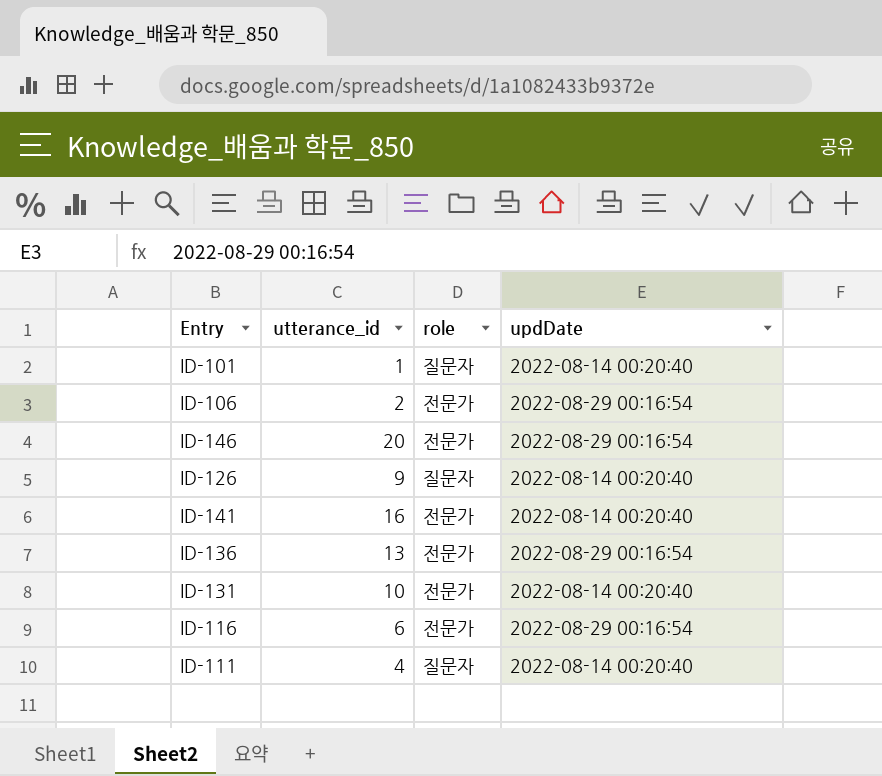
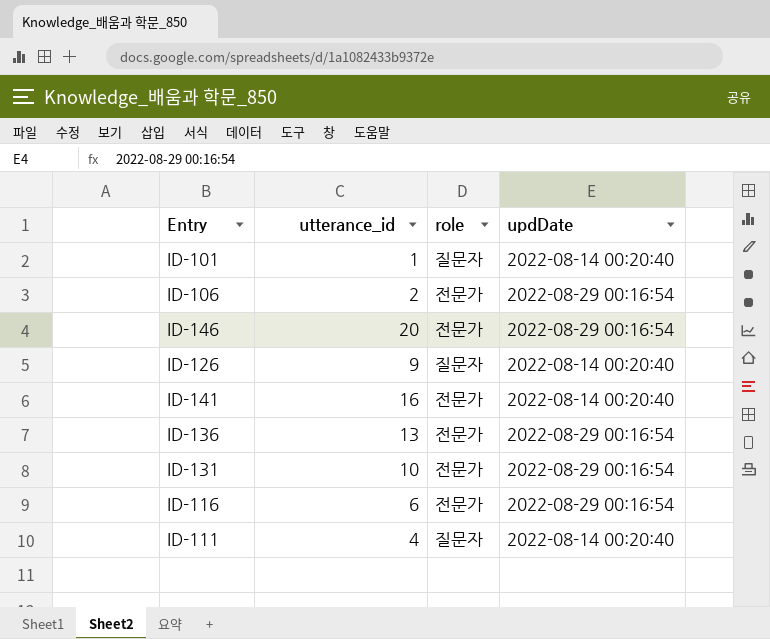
ID-131 | updDate: 2022-08-14 00:20:40 -> 2022-08-29 00:16:54

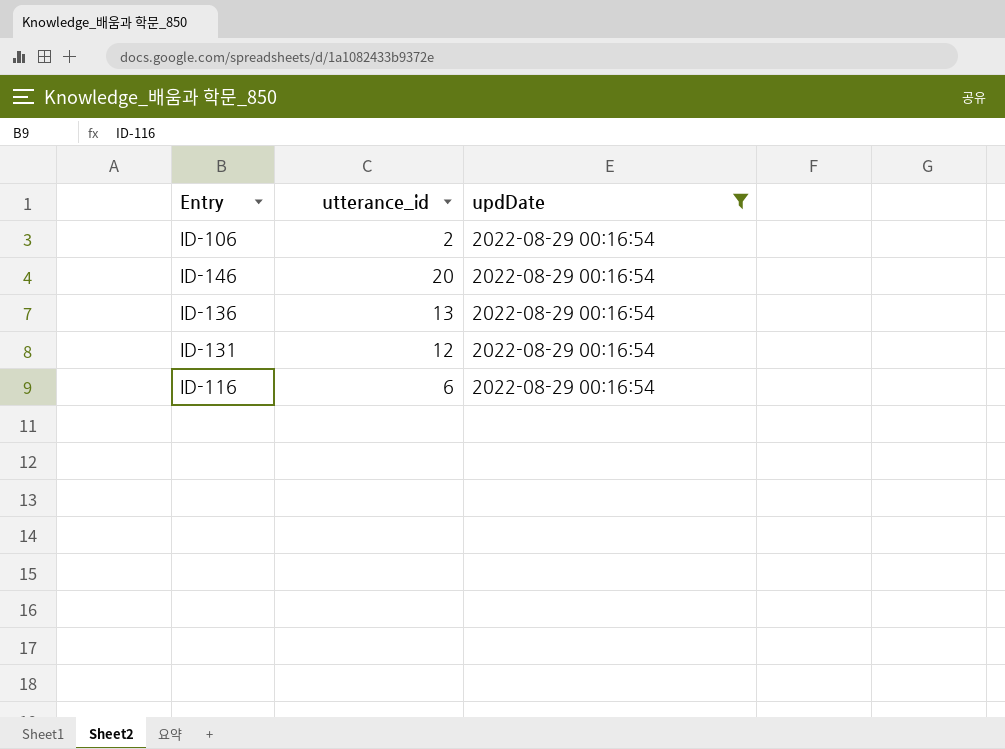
filter: none -> updDate = 2022-08-29 00:16:54
column role | position: 3 -> none
ID-131 | utterance_id: 10 -> 12

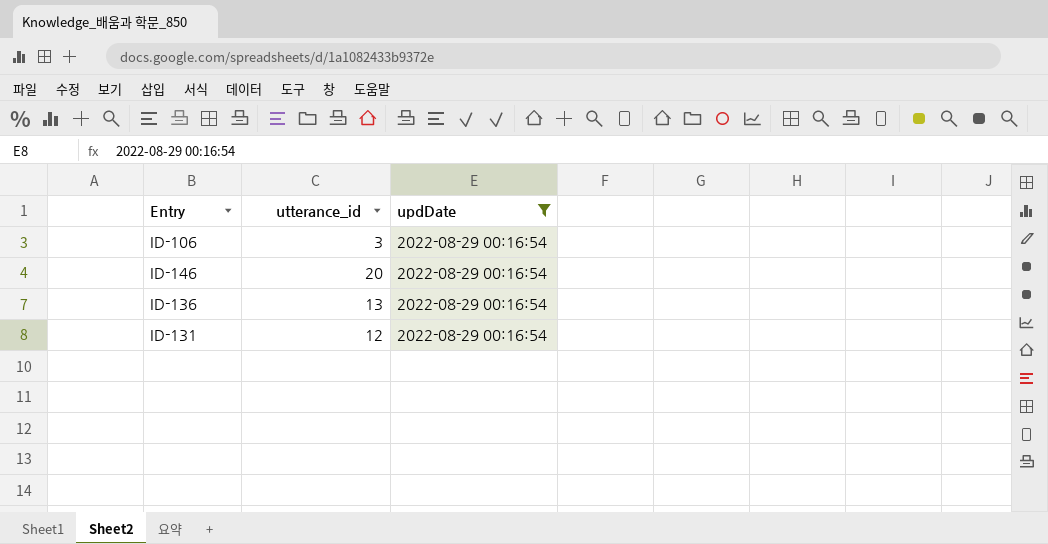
row ID-116: 6 | 2022-08-29 00:16:54 -> none
ID-106 | utterance_id: 2 -> 3

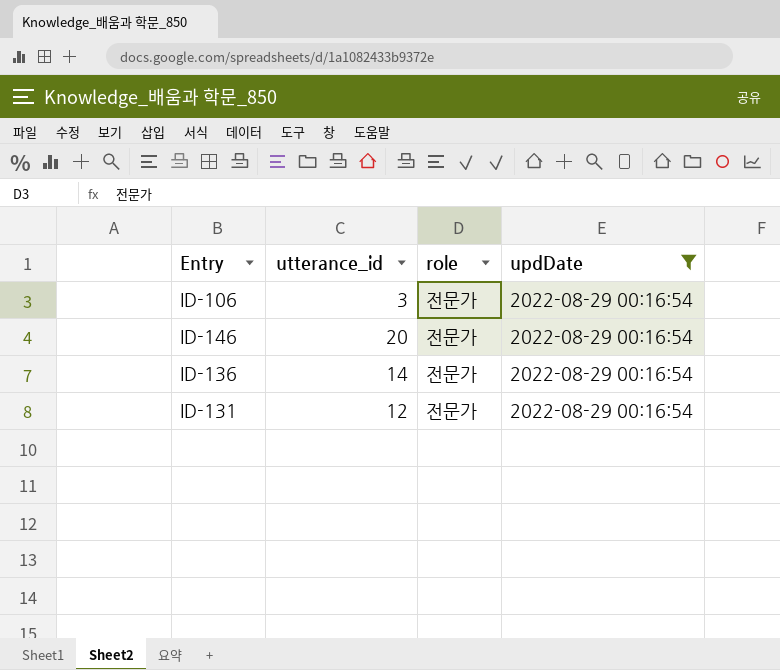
column role | position: none -> 3
ID-136 | utterance_id: 13 -> 14

